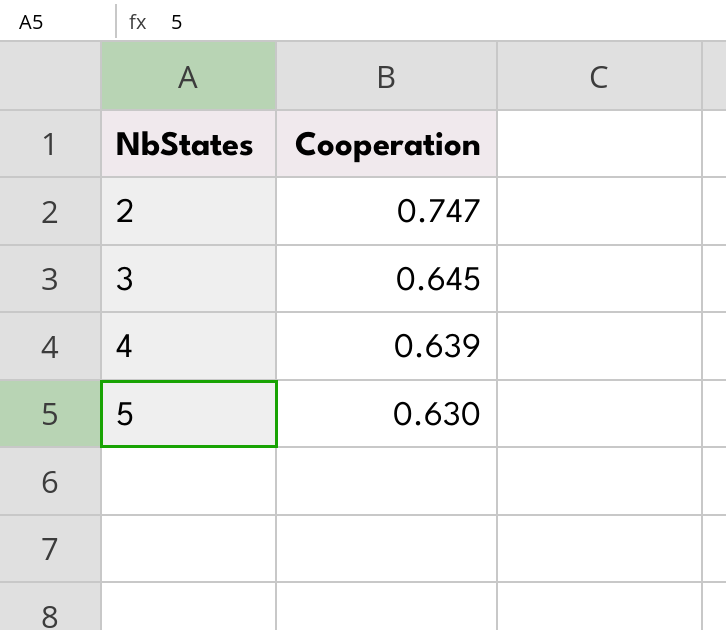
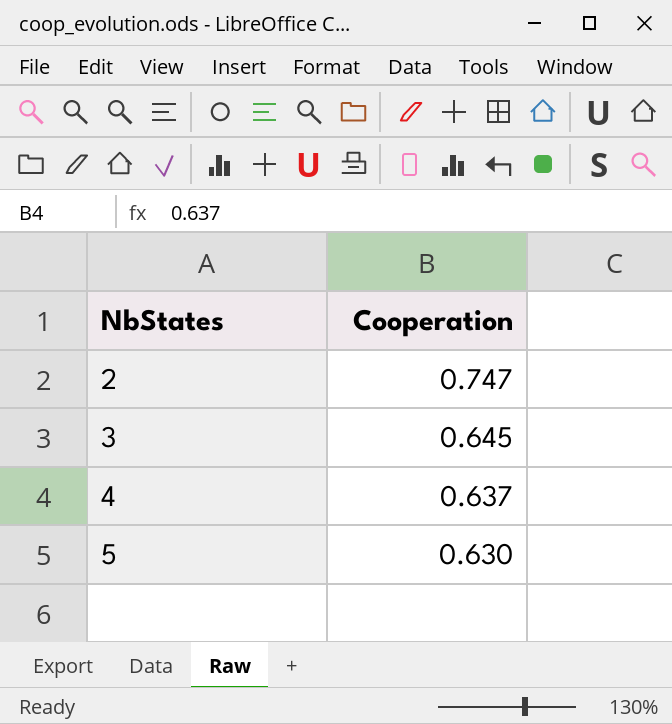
4 | Cooperation: 0.639 -> 0.637

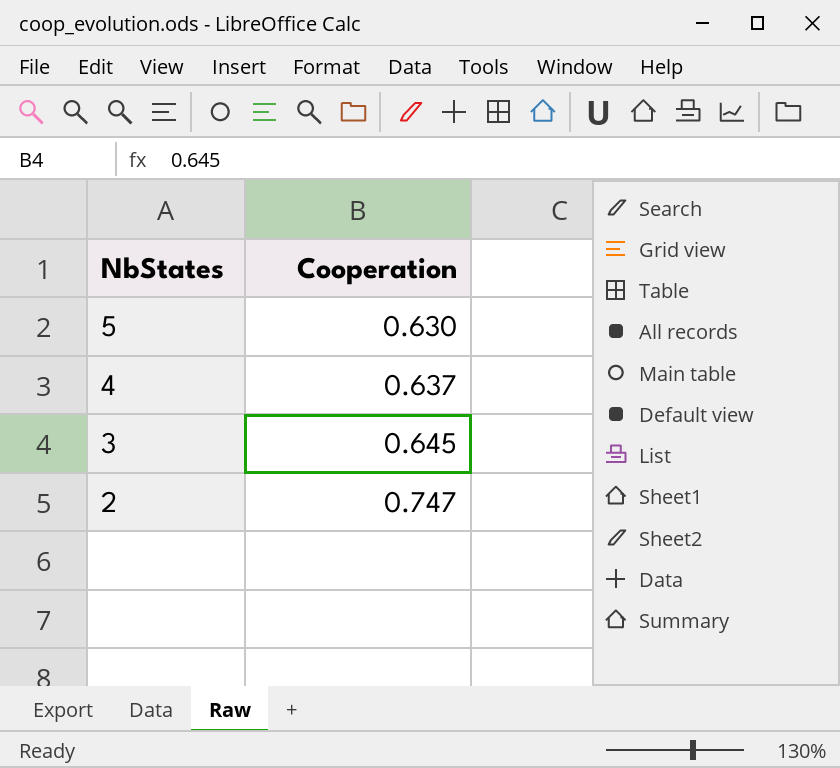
row order: NbStates ascending -> NbStates descending

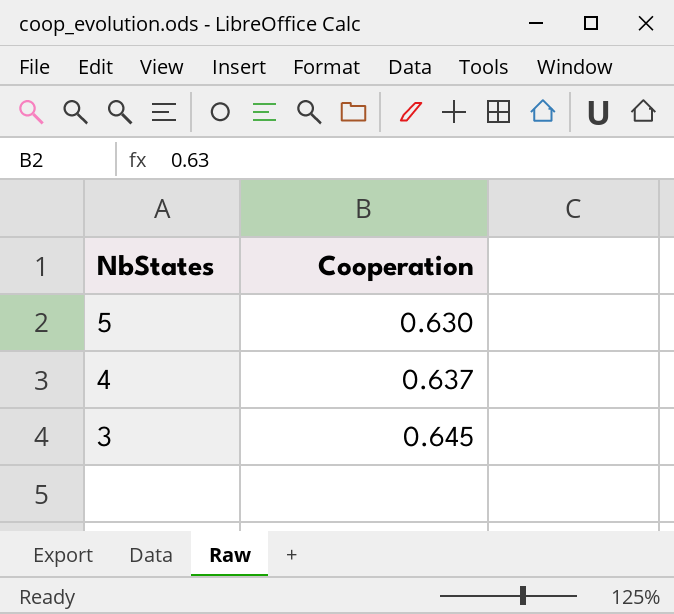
row 2: 0.747 -> none

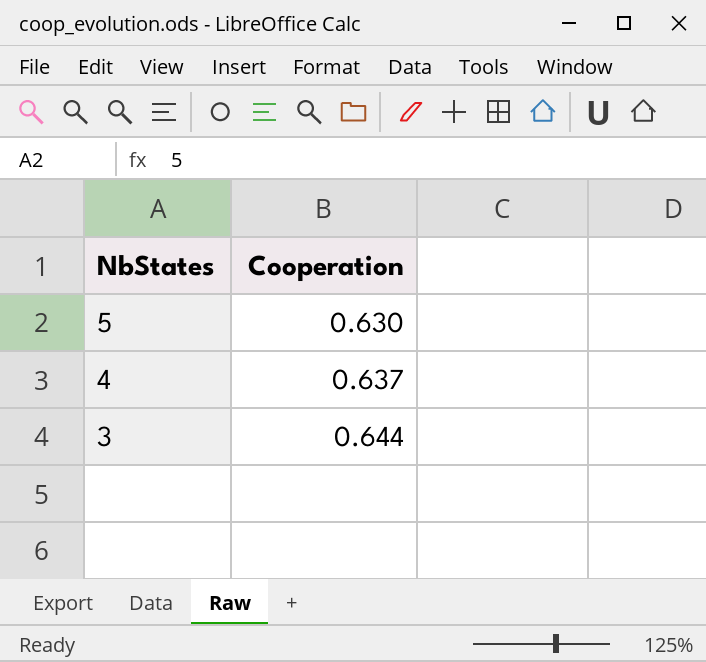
3 | Cooperation: 0.645 -> 0.644

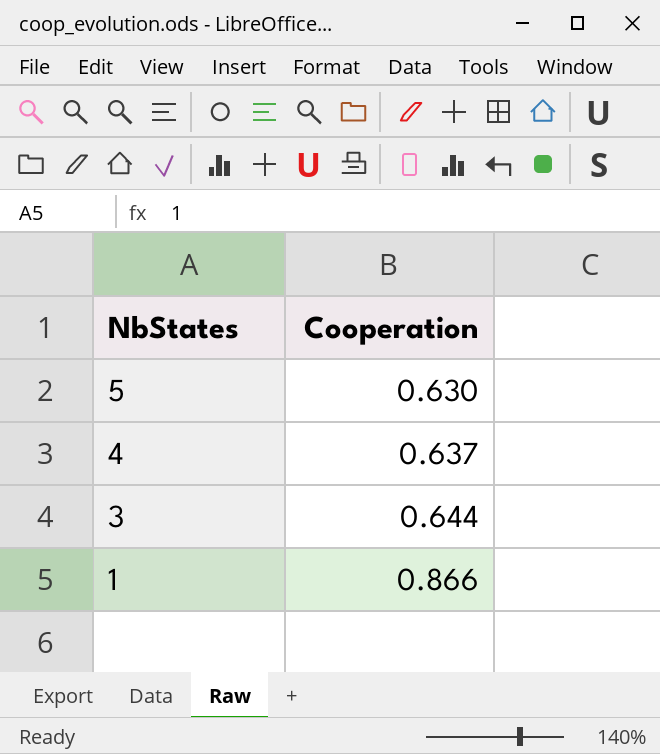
row 1: none -> 0.866

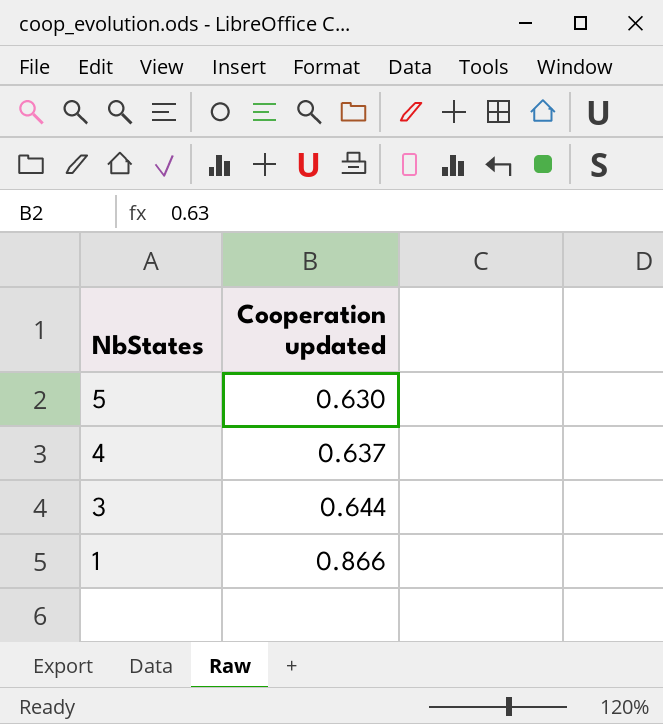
column name: Cooperation -> Cooperation updated

